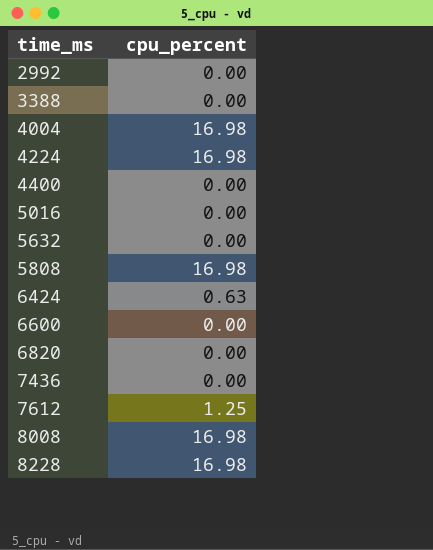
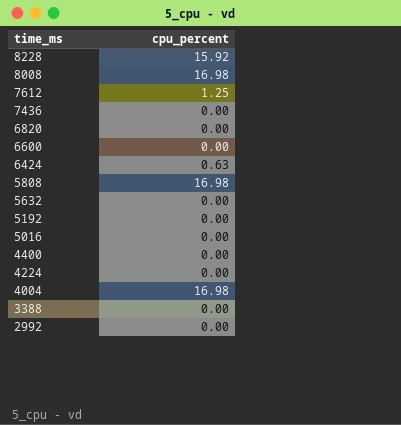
row order: time_ms ascending -> time_ms descending
8228 | cpu_percent: 16.98 -> 15.92
row 5192: none -> 0.00
4224 | cpu_percent: 16.98 -> 0.00

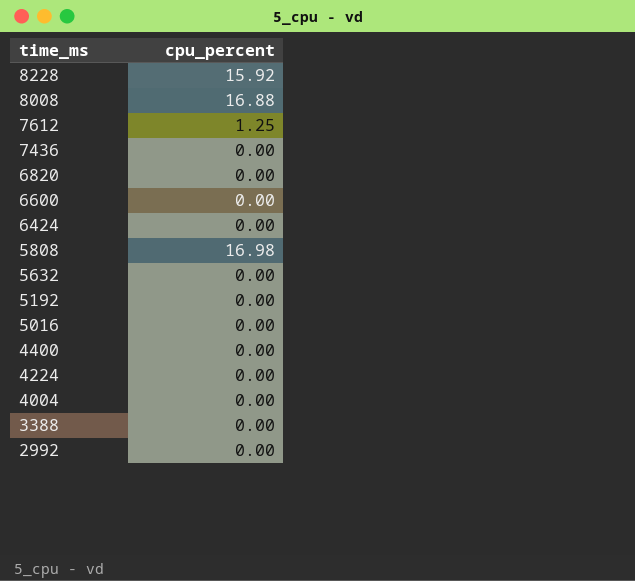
8008 | cpu_percent: 16.98 -> 16.88
6424 | cpu_percent: 0.63 -> 0.00
4004 | cpu_percent: 16.98 -> 0.00

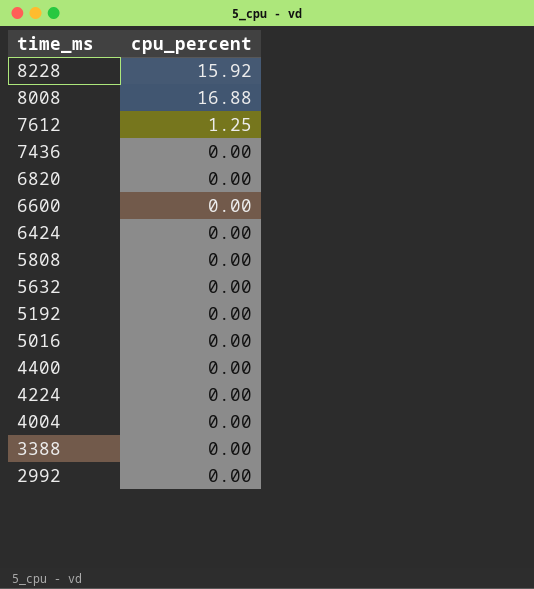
5808 | cpu_percent: 16.98 -> 0.00

